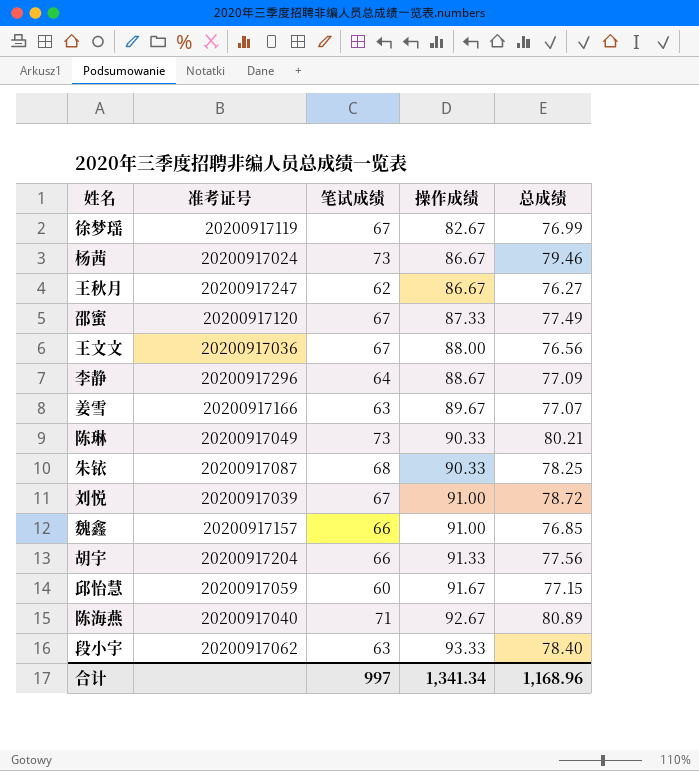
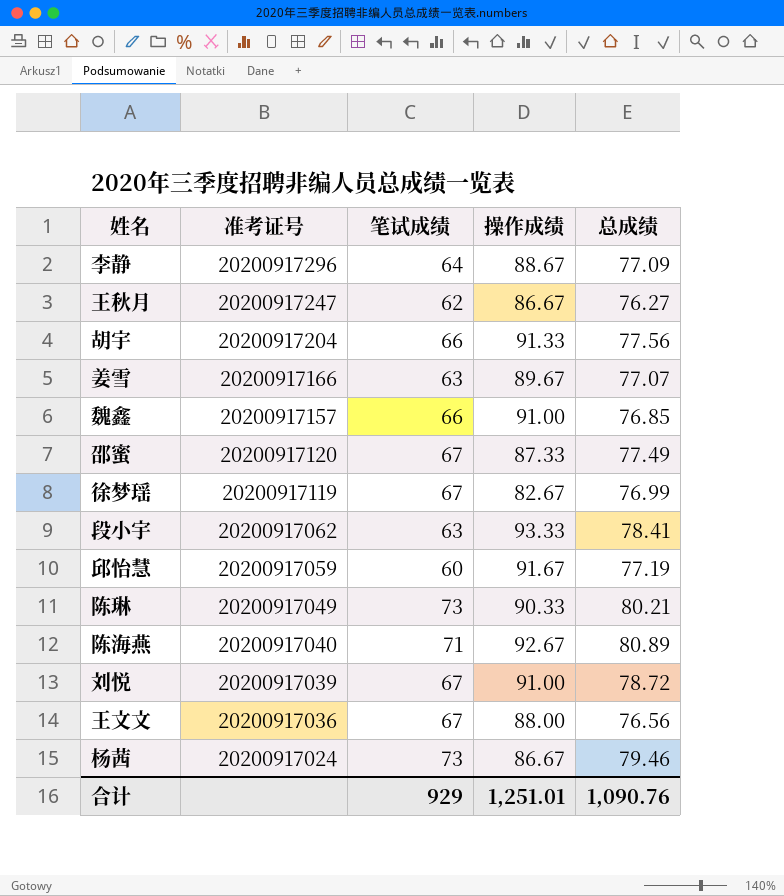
row order: 操作成绩 ascending -> 准考证号 descending
row 朱铱: 20200917087 | 68 | 90.33 | 78.25 -> none
段小宇 | 总成绩: 78.40 -> 78.41
邱怡慧 | 总成绩: 77.15 -> 77.19
合计 | 笔试成绩: 997 -> 929
合计 | 操作成绩: 1,341.34 -> 1,251.01
合计 | 总成绩: 1,168.96 -> 1,090.76

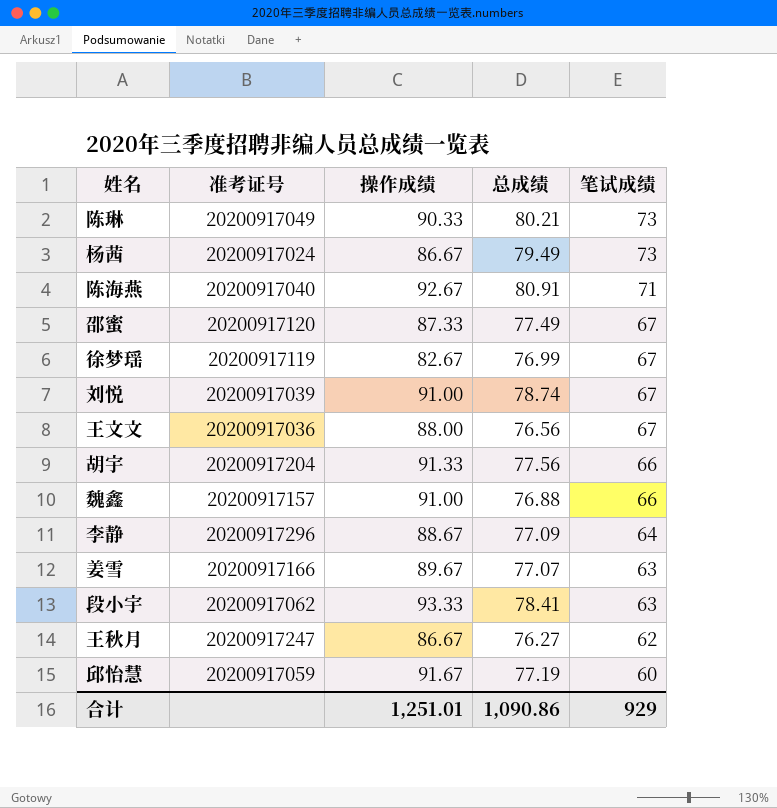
row order: 准考证号 descending -> 笔试成绩 descending
column 笔试成绩 | position: 3 -> 5
杨茜 | 总成绩: 79.46 -> 79.49
陈海燕 | 总成绩: 80.89 -> 80.91
刘悦 | 总成绩: 78.72 -> 78.74
魏鑫 | 总成绩: 76.85 -> 76.88
合计 | 总成绩: 1,090.76 -> 1,090.86

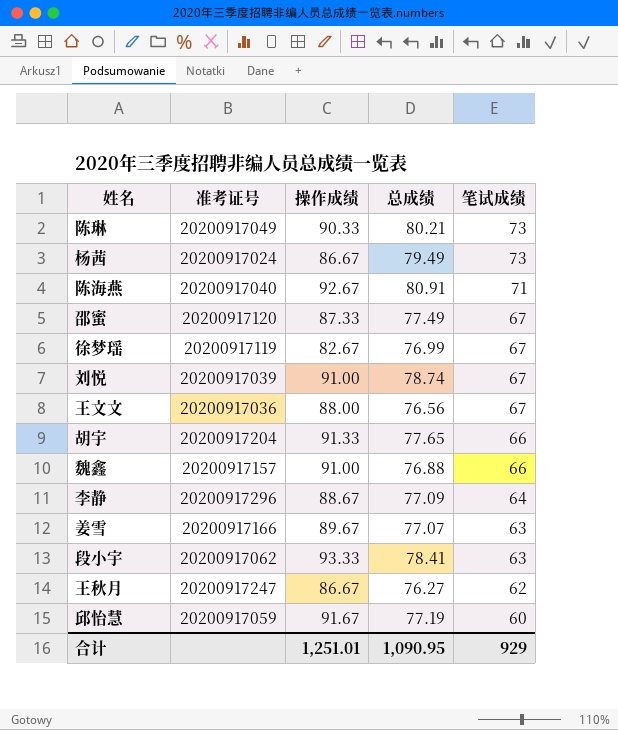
胡宇 | 总成绩: 77.56 -> 77.65
合计 | 总成绩: 1,090.86 -> 1,090.95

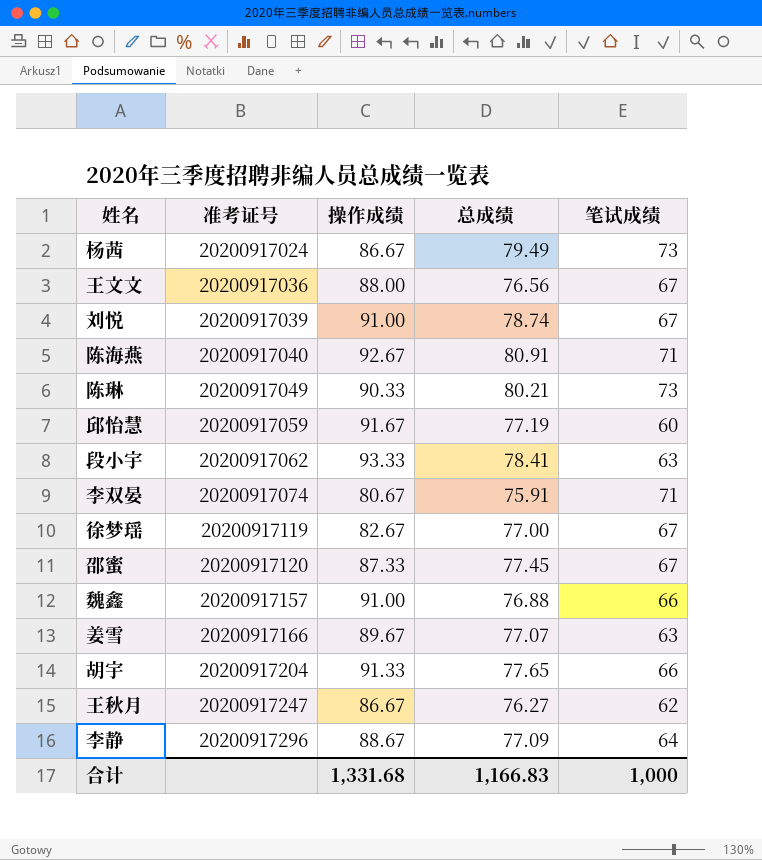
row order: 笔试成绩 descending -> 准考证号 ascending
row 李双晏: none -> 20200917074 | 80.67 | 75.91 | 71
徐梦瑶 | 总成绩: 76.99 -> 77.00
邵蜜 | 总成绩: 77.49 -> 77.45
合计 | 操作成绩: 1,251.01 -> 1,331.68
合计 | 总成绩: 1,090.95 -> 1,166.83
合计 | 笔试成绩: 929 -> 1,000

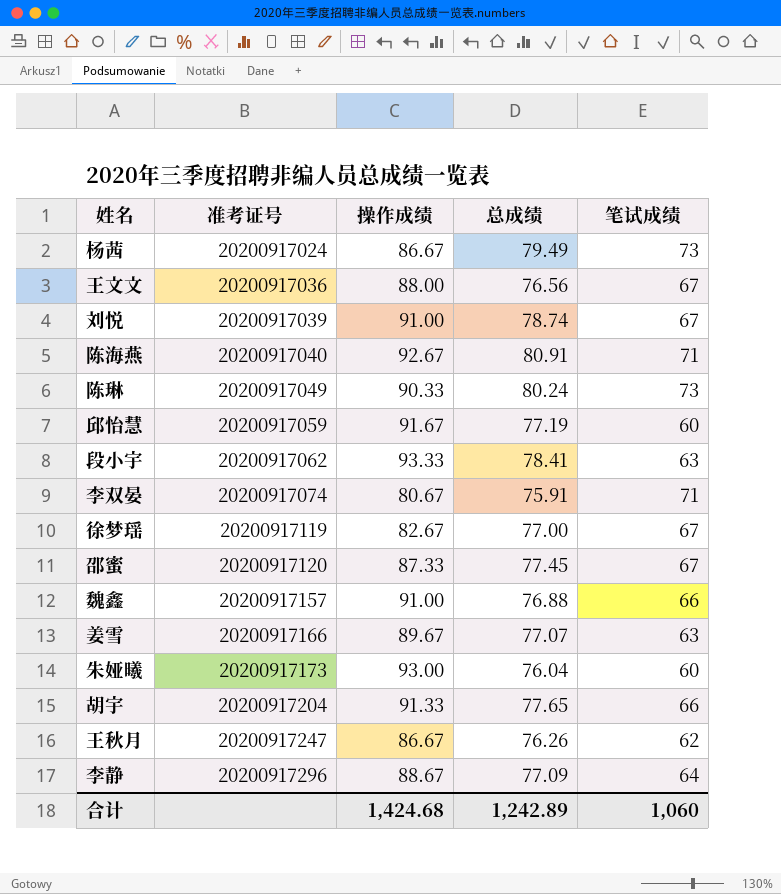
陈琳 | 总成绩: 80.21 -> 80.24
row 朱娅曦: none -> 20200917173 | 93.00 | 76.04 | 60
王秋月 | 总成绩: 76.27 -> 76.26
合计 | 操作成绩: 1,331.68 -> 1,424.68
合计 | 总成绩: 1,166.83 -> 1,242.89
合计 | 笔试成绩: 1,000 -> 1,060

